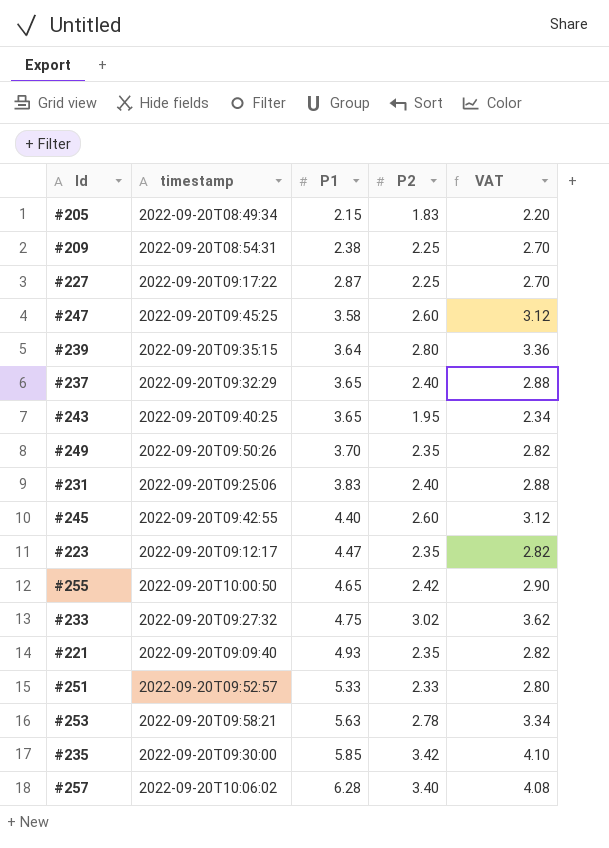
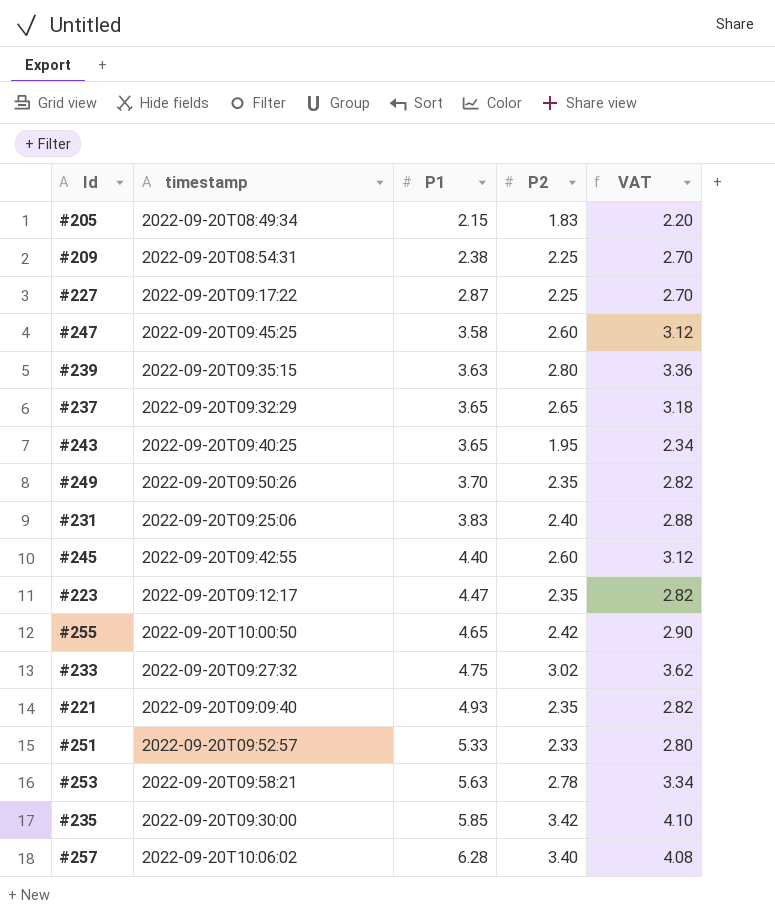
#239 | P1: 3.64 -> 3.63
#237 | P2: 2.40 -> 2.65
#237 | VAT: 2.88 -> 3.18

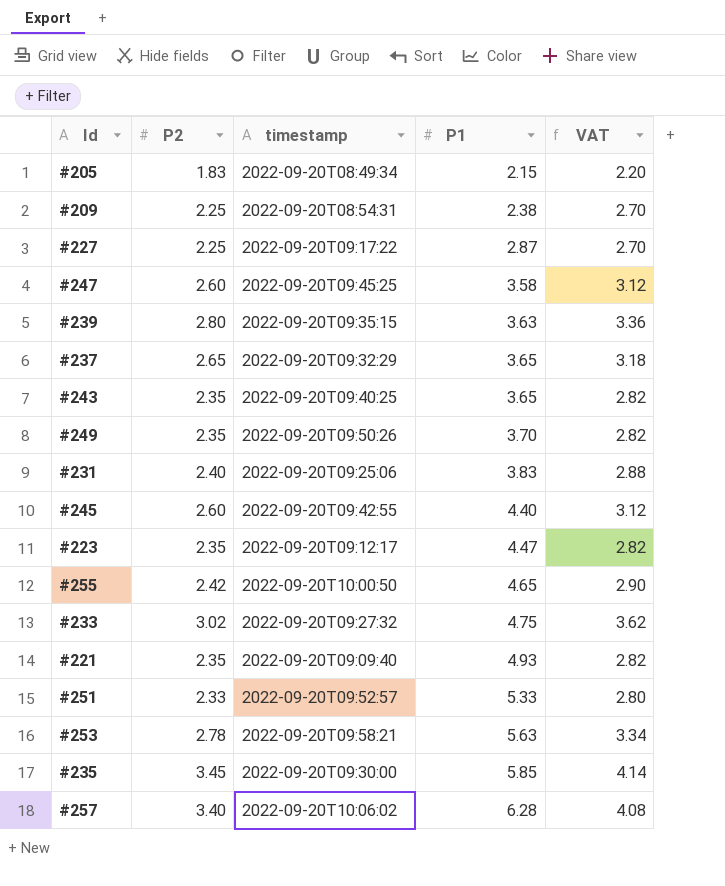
column P2 | position: 4 -> 2
#243 | P2: 1.95 -> 2.35
#243 | VAT: 2.34 -> 2.82
#235 | P2: 3.42 -> 3.45
#235 | VAT: 4.10 -> 4.14

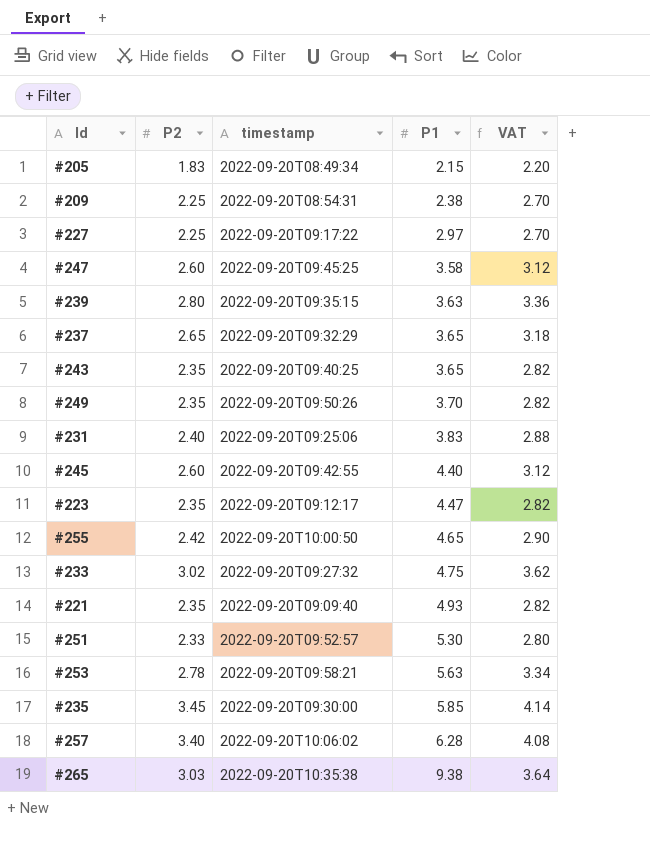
#227 | P1: 2.87 -> 2.97
#251 | P1: 5.33 -> 5.30
row #265: none -> 3.03 | 2022-09-20T10:35:38 | 9.38 | 3.64

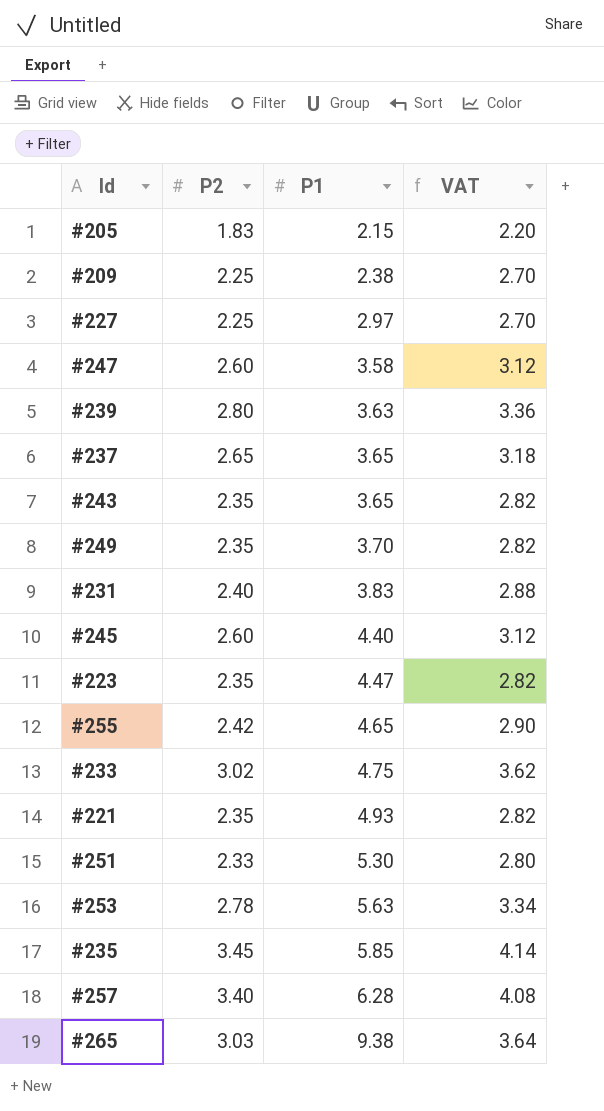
column timestamp | position: 3 -> none

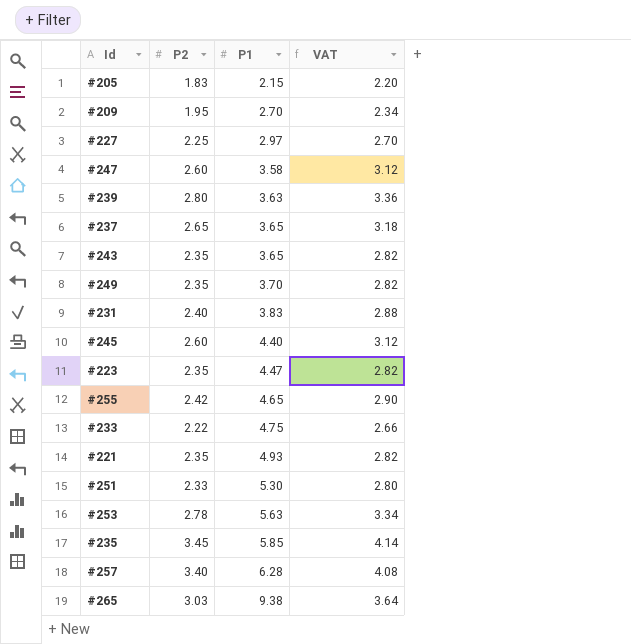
#209 | P2: 2.25 -> 1.95
#209 | P1: 2.38 -> 2.70
#209 | VAT: 2.70 -> 2.34
#233 | P2: 3.02 -> 2.22
#233 | VAT: 3.62 -> 2.66

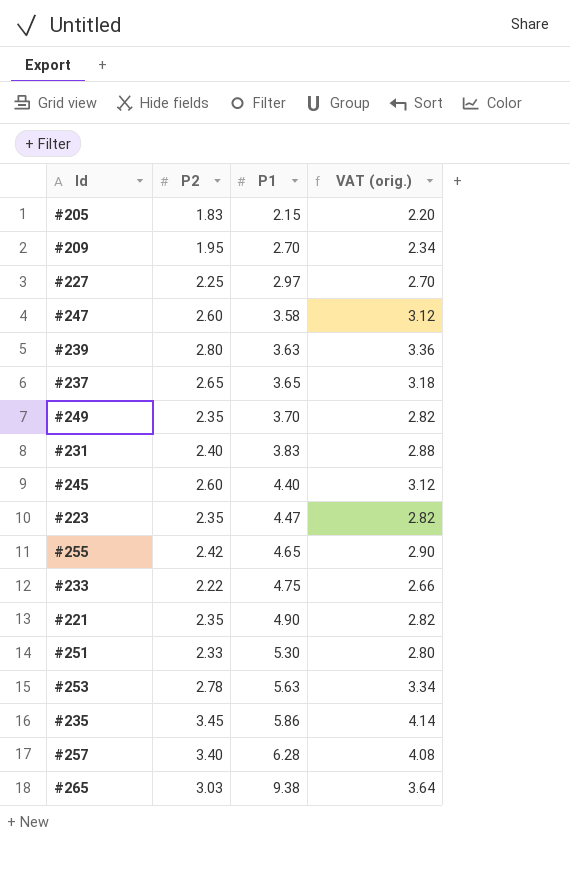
column name: VAT -> VAT (orig.)
row #243: 2.35 | 3.65 | 2.82 -> none
#221 | P1: 4.93 -> 4.90
#235 | P1: 5.85 -> 5.86

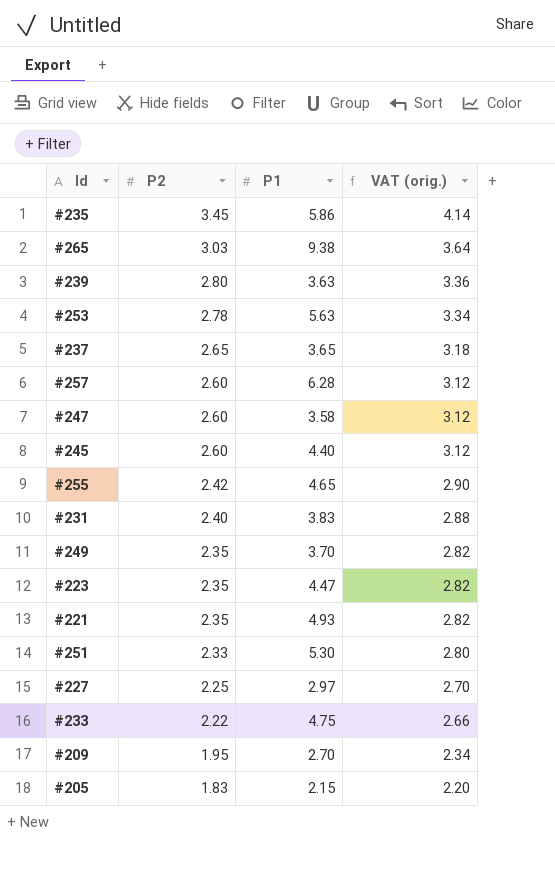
row order: P1 ascending -> P2 descending
#257 | P2: 3.40 -> 2.60
#257 | VAT (orig.): 4.08 -> 3.12
#221 | P1: 4.90 -> 4.93

